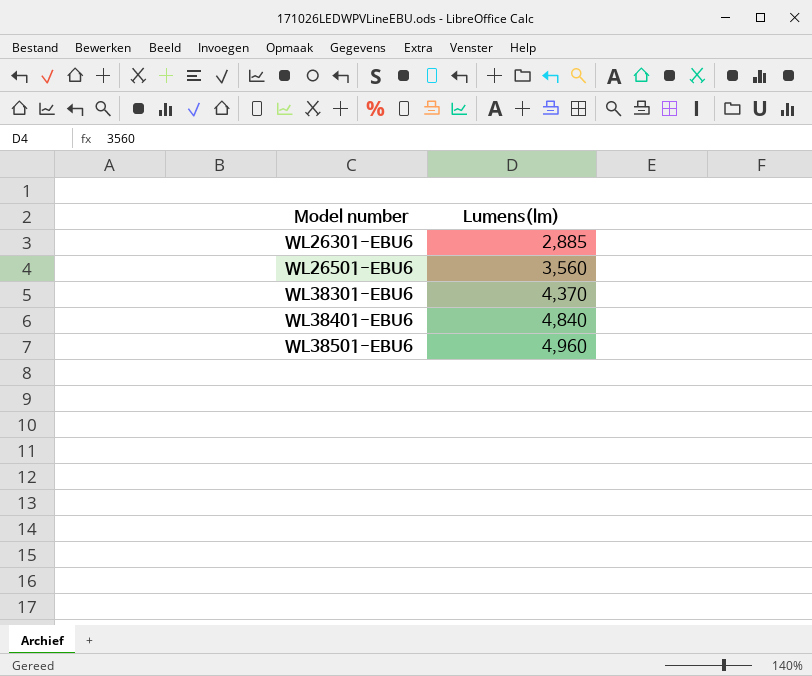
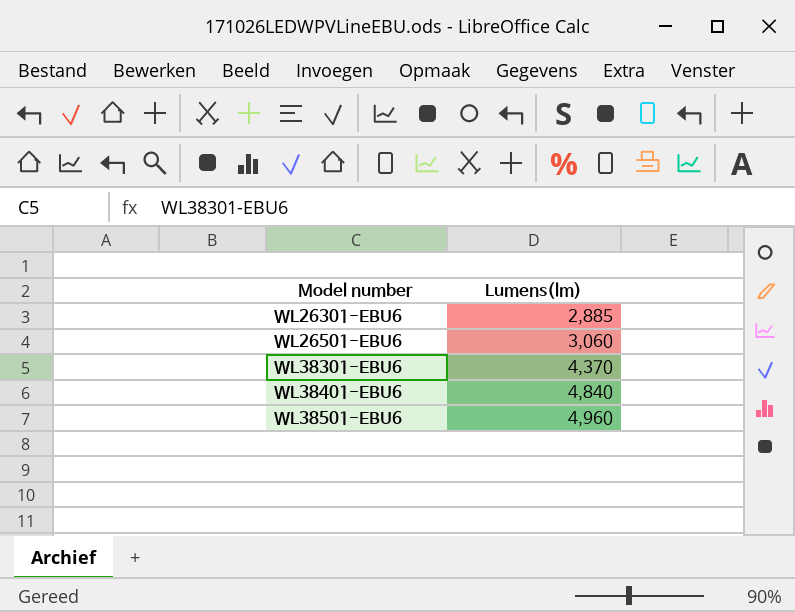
WL26501-EBU6 | Lumens(lm): 3,560 -> 3,060

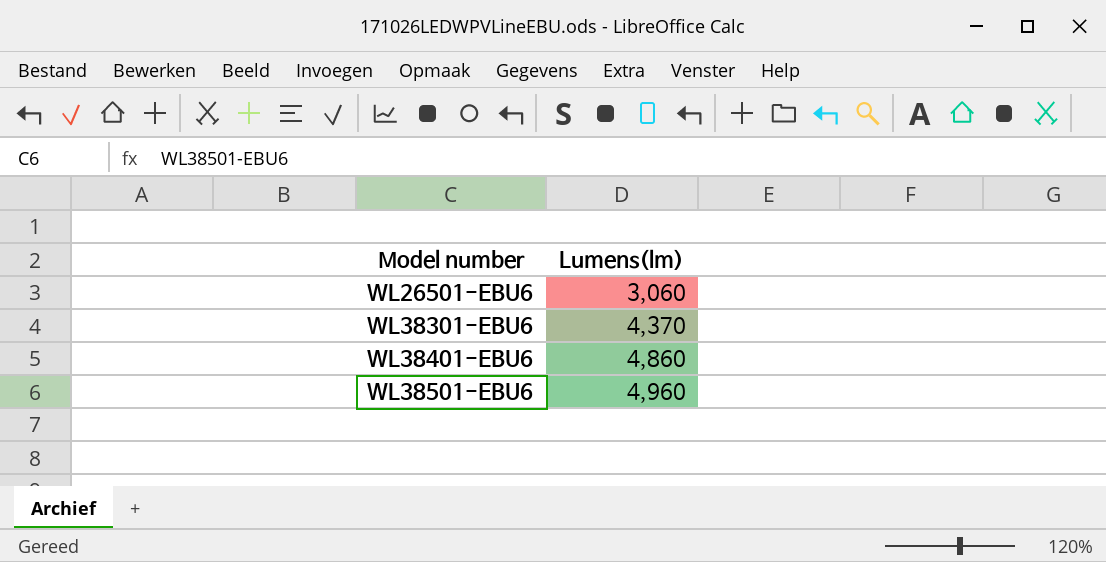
row WL26301-EBU6: 2,885 -> none
WL38401-EBU6 | Lumens(lm): 4,840 -> 4,860

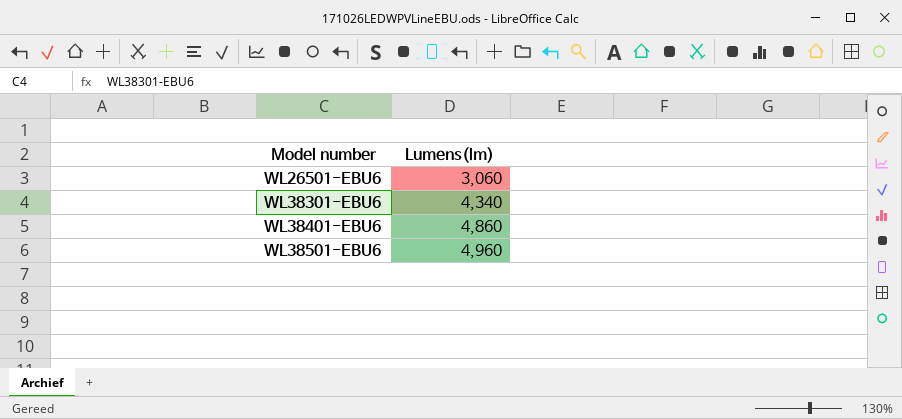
WL38301-EBU6 | Lumens(lm): 4,370 -> 4,340

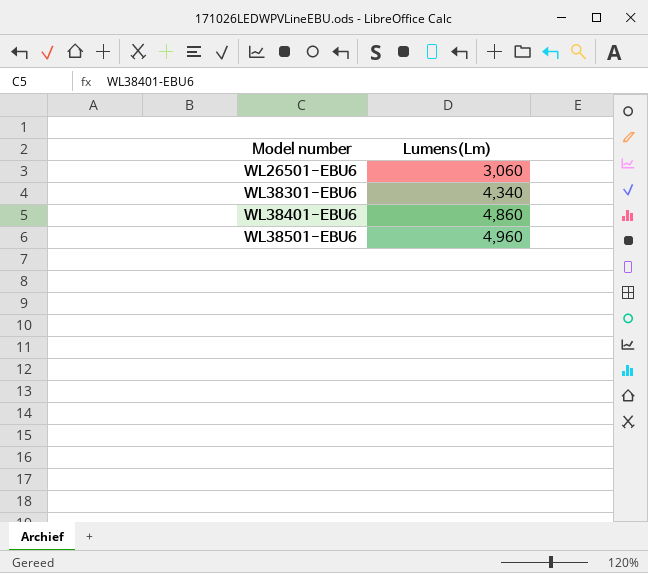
column name: Lumens(lm) -> Lumens(Lm)

